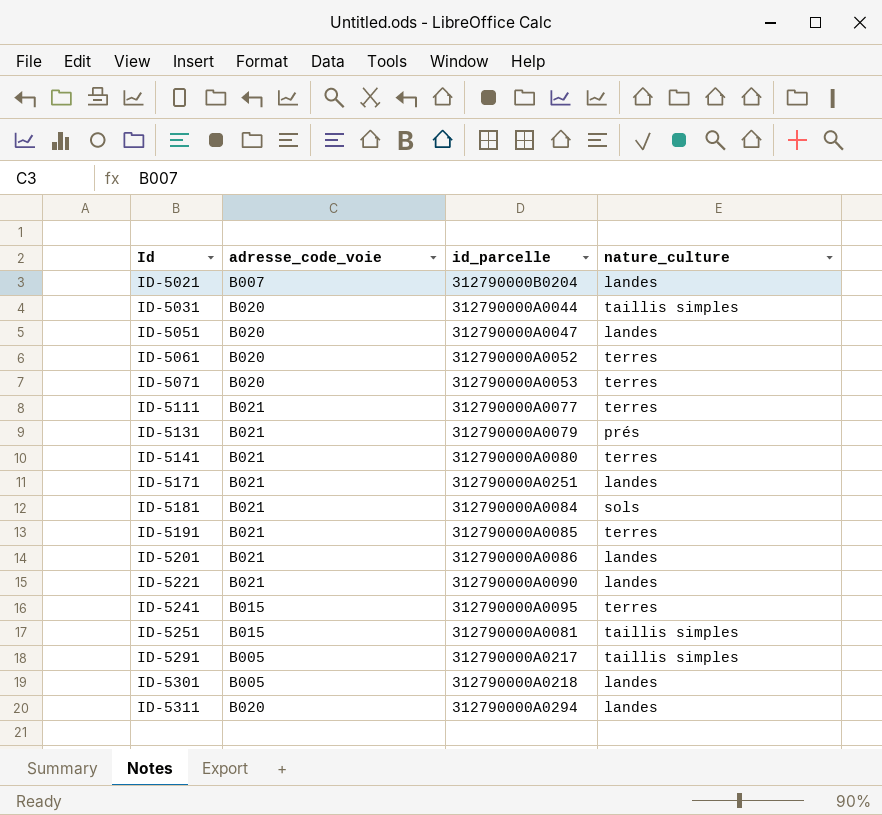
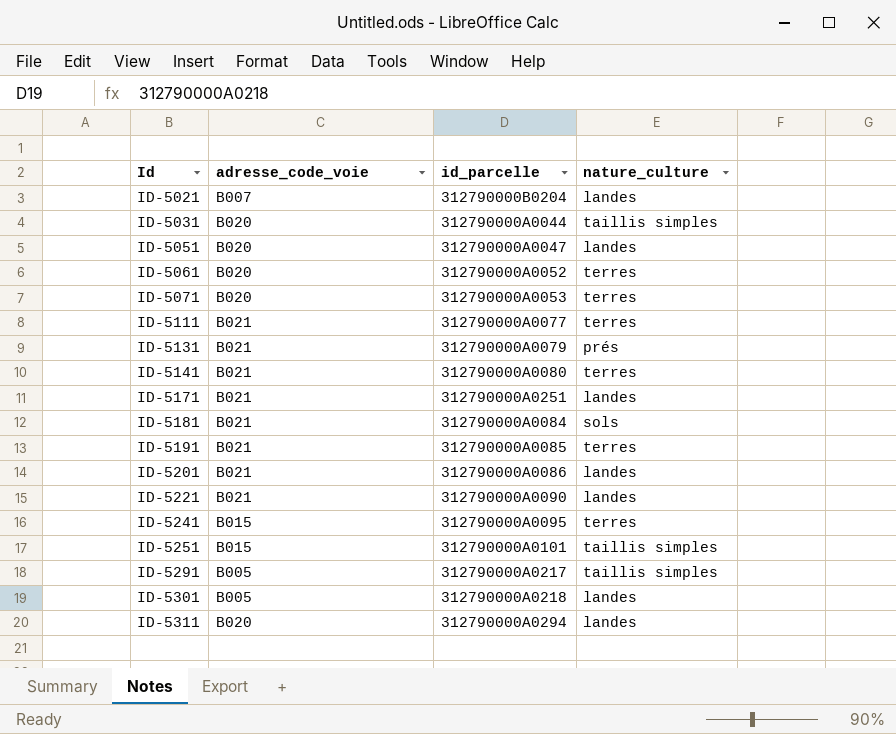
ID-5251 | id_parcelle: 312790000A0081 -> 312790000A0101

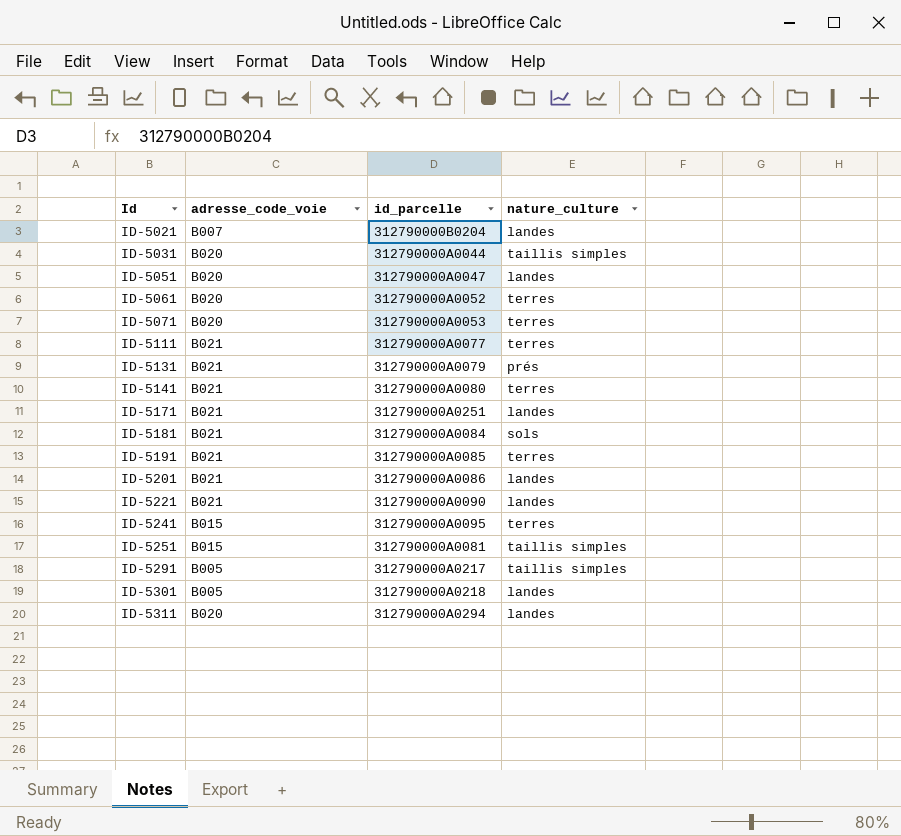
ID-5251 | id_parcelle: 312790000A0101 -> 312790000A0081

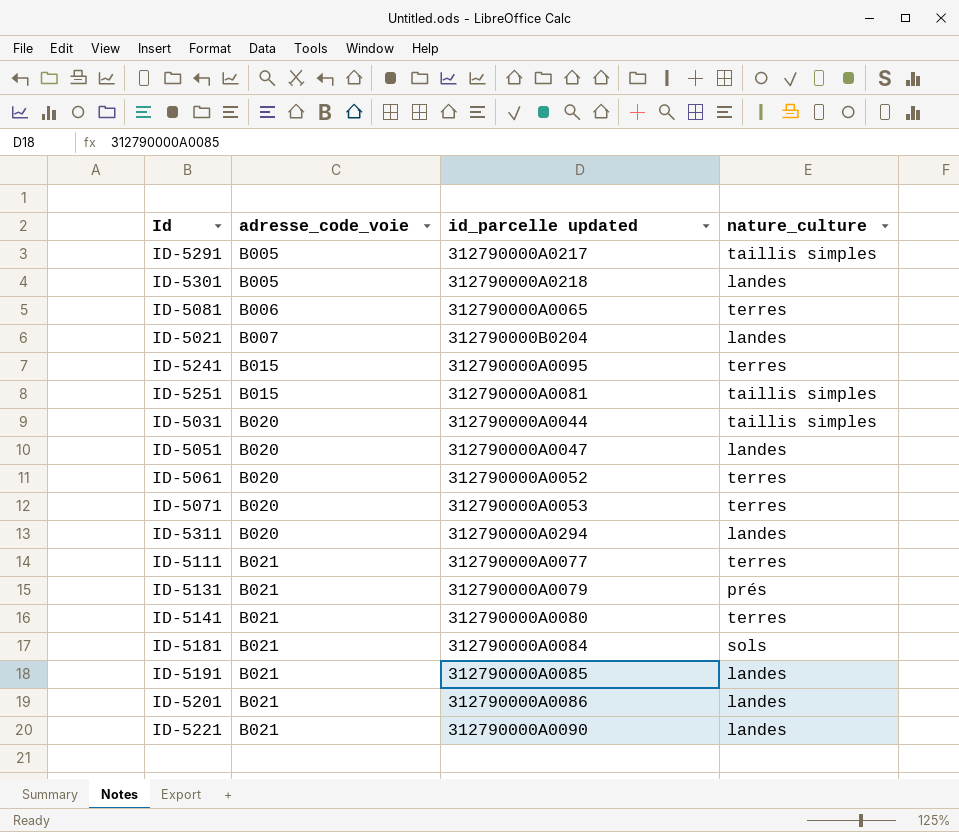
row order: Id ascending -> adresse_code_voie ascending
column name: id_parcelle -> id_parcelle updated
row ID-5171: B021 | 312790000A0251 | landes -> none
row ID-5081: none -> B006 | 312790000A0065 | terres
ID-5191 | nature_culture: terres -> landes

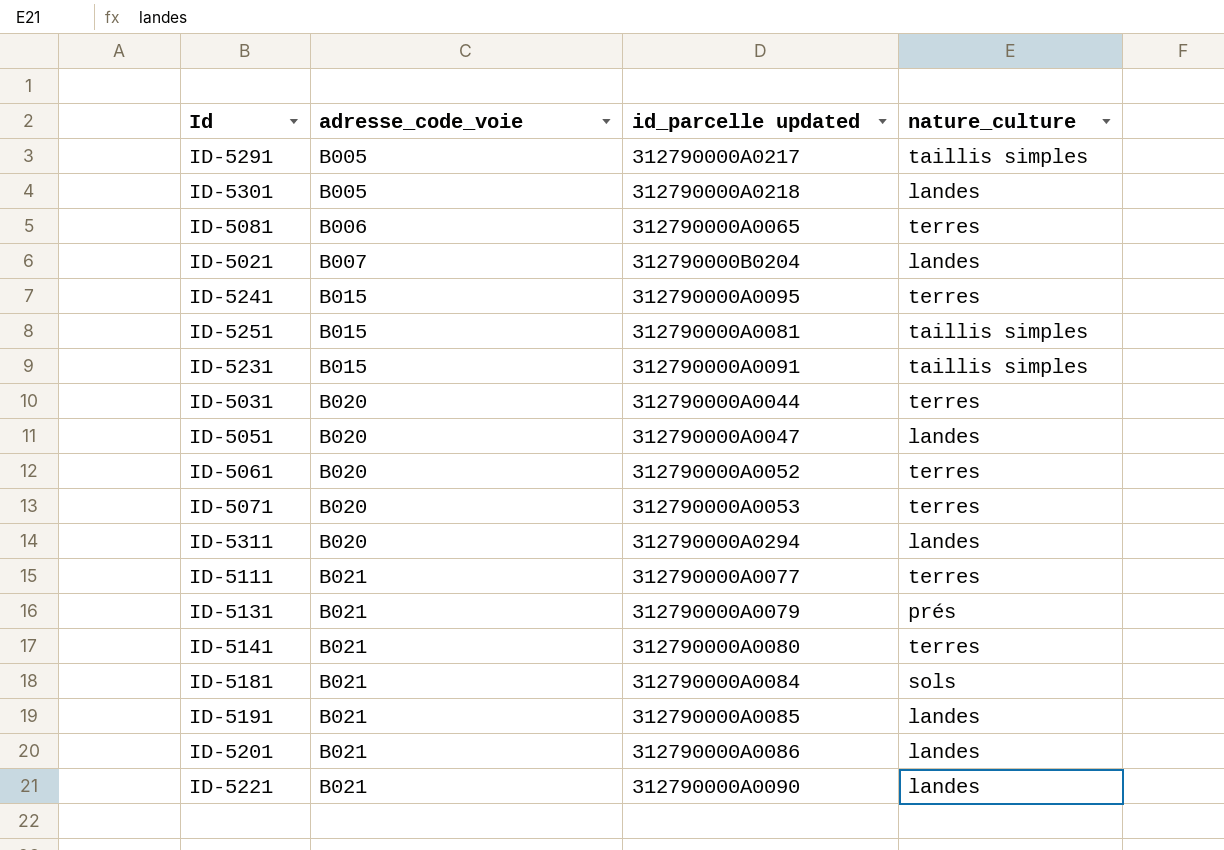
row ID-5231: none -> B015 | 312790000A0091 | taillis simples
ID-5031 | nature_culture: taillis simples -> terres

